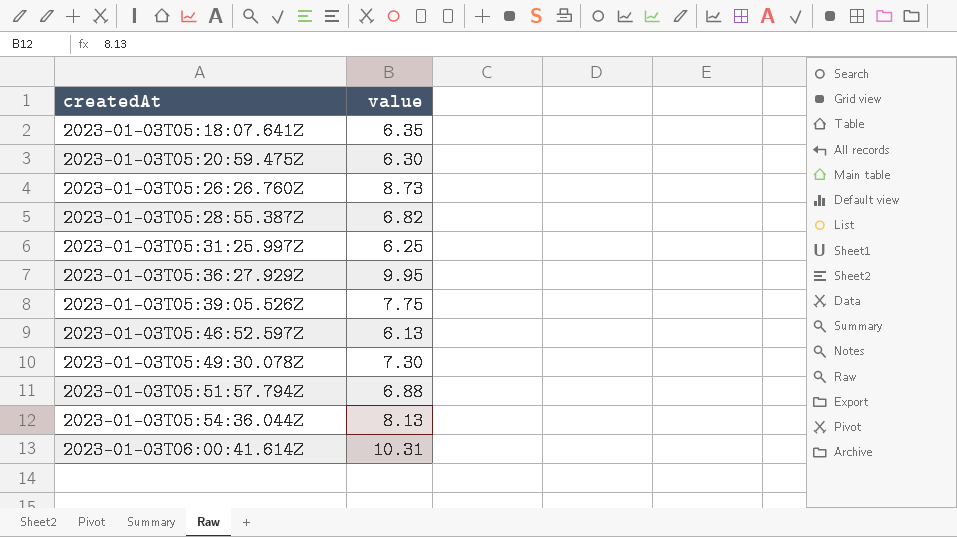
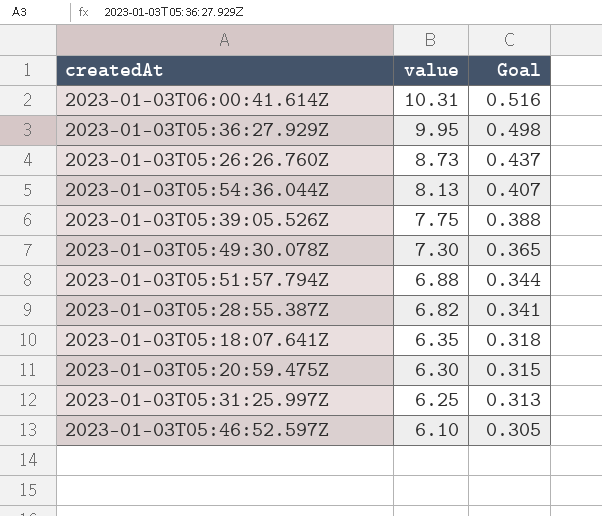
row order: createdAt ascending -> value descending
column Goal | formula: none -> [value] * 0.05
2023-01-03T05:46:52.597Z | value: 6.13 -> 6.10

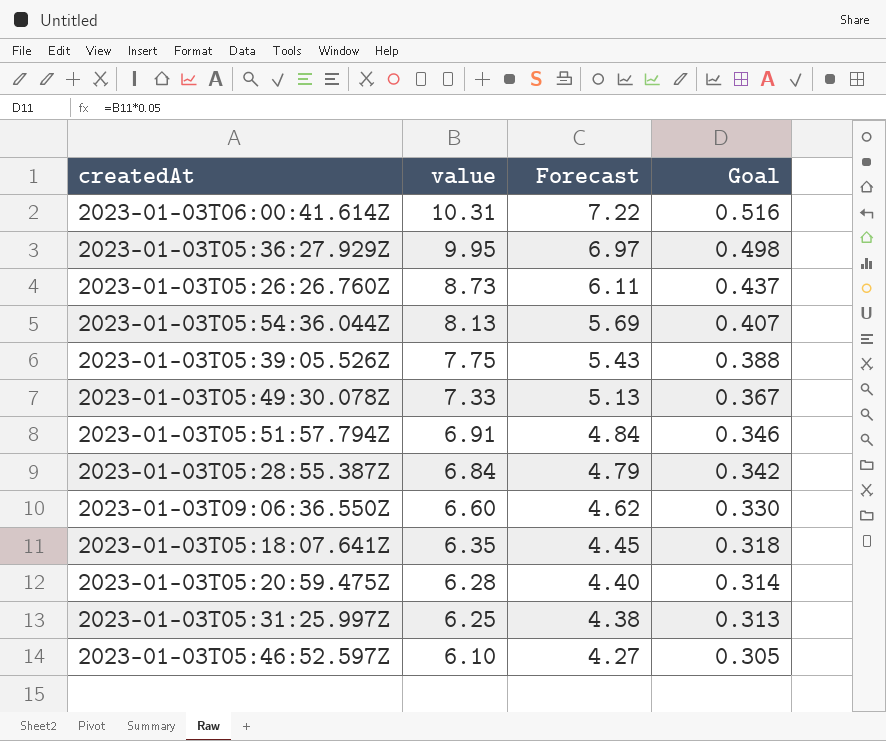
column Forecast | formula: none -> [value] * 0.7
2023-01-03T05:49:30.078Z | value: 7.30 -> 7.33
2023-01-03T05:49:30.078Z | Goal: 0.365 -> 0.367
2023-01-03T05:51:57.794Z | value: 6.88 -> 6.91
2023-01-03T05:51:57.794Z | Goal: 0.344 -> 0.346
2023-01-03T05:28:55.387Z | value: 6.82 -> 6.84
2023-01-03T05:28:55.387Z | Goal: 0.341 -> 0.342
row 2023-01-03T09:06:36.550Z: none -> 6.60 | 4.62 | 0.330
2023-01-03T05:20:59.475Z | value: 6.30 -> 6.28
2023-01-03T05:20:59.475Z | Goal: 0.315 -> 0.314

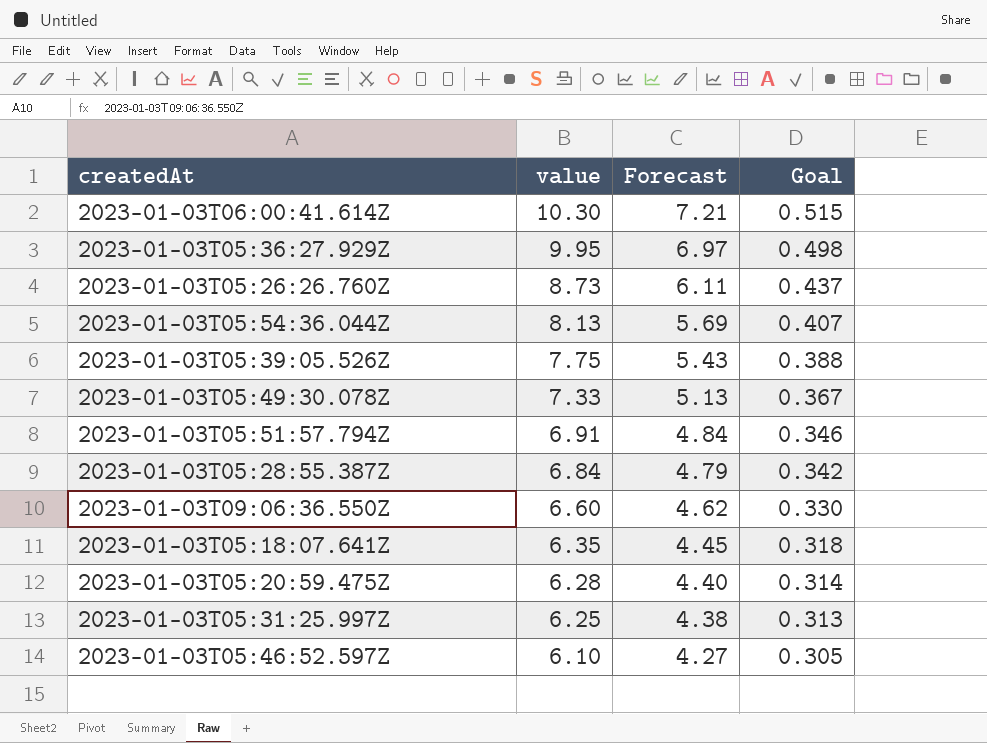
2023-01-03T06:00:41.614Z | value: 10.31 -> 10.30
2023-01-03T06:00:41.614Z | Forecast: 7.22 -> 7.21
2023-01-03T06:00:41.614Z | Goal: 0.516 -> 0.515

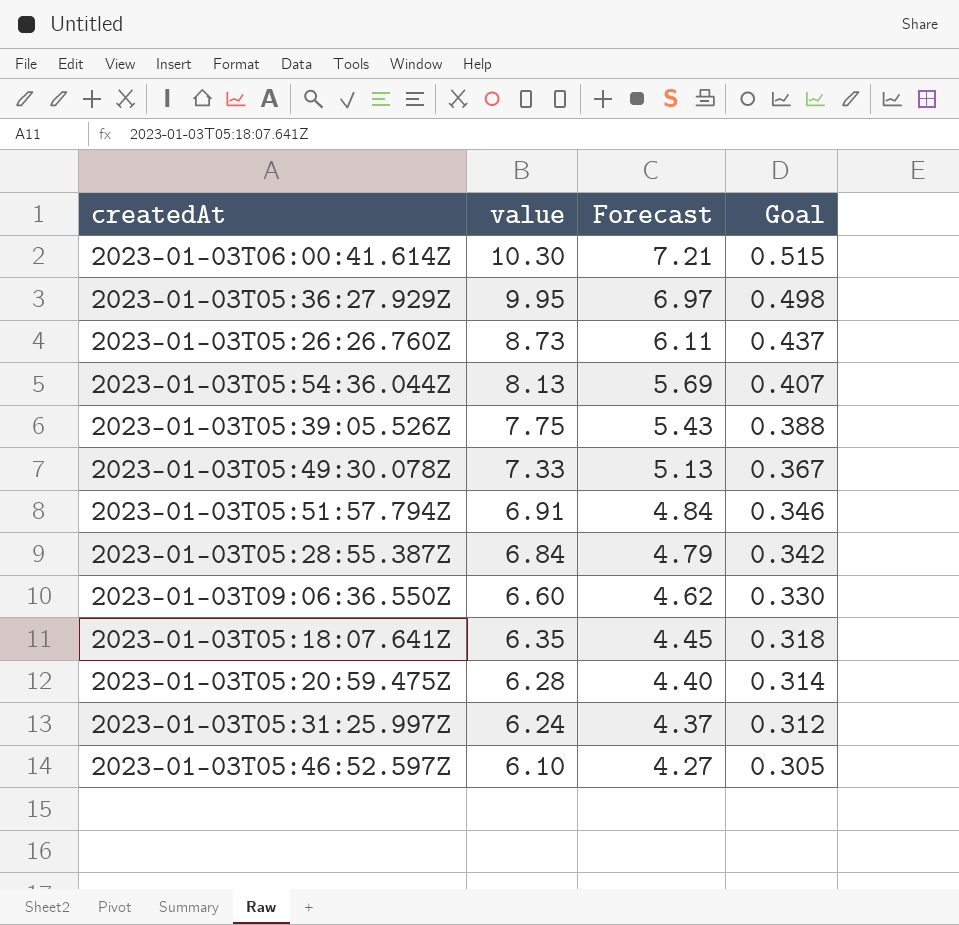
2023-01-03T05:31:25.997Z | value: 6.25 -> 6.24
2023-01-03T05:31:25.997Z | Forecast: 4.38 -> 4.37
2023-01-03T05:31:25.997Z | Goal: 0.313 -> 0.312

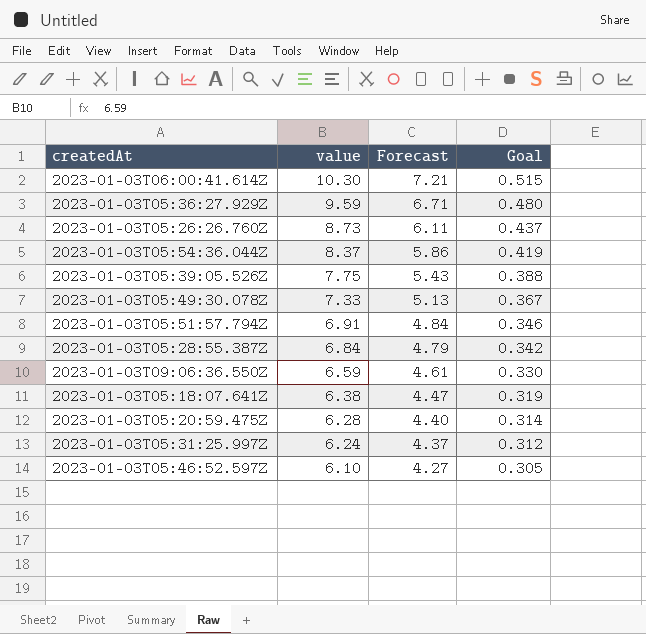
2023-01-03T05:36:27.929Z | value: 9.95 -> 9.59
2023-01-03T05:36:27.929Z | Forecast: 6.97 -> 6.71
2023-01-03T05:36:27.929Z | Goal: 0.498 -> 0.480
2023-01-03T05:54:36.044Z | value: 8.13 -> 8.37
2023-01-03T05:54:36.044Z | Forecast: 5.69 -> 5.86
2023-01-03T05:54:36.044Z | Goal: 0.407 -> 0.419
2023-01-03T09:06:36.550Z | value: 6.60 -> 6.59
2023-01-03T09:06:36.550Z | Forecast: 4.62 -> 4.61
2023-01-03T05:18:07.641Z | value: 6.35 -> 6.38
2023-01-03T05:18:07.641Z | Forecast: 4.45 -> 4.47
2023-01-03T05:18:07.641Z | Goal: 0.318 -> 0.319

